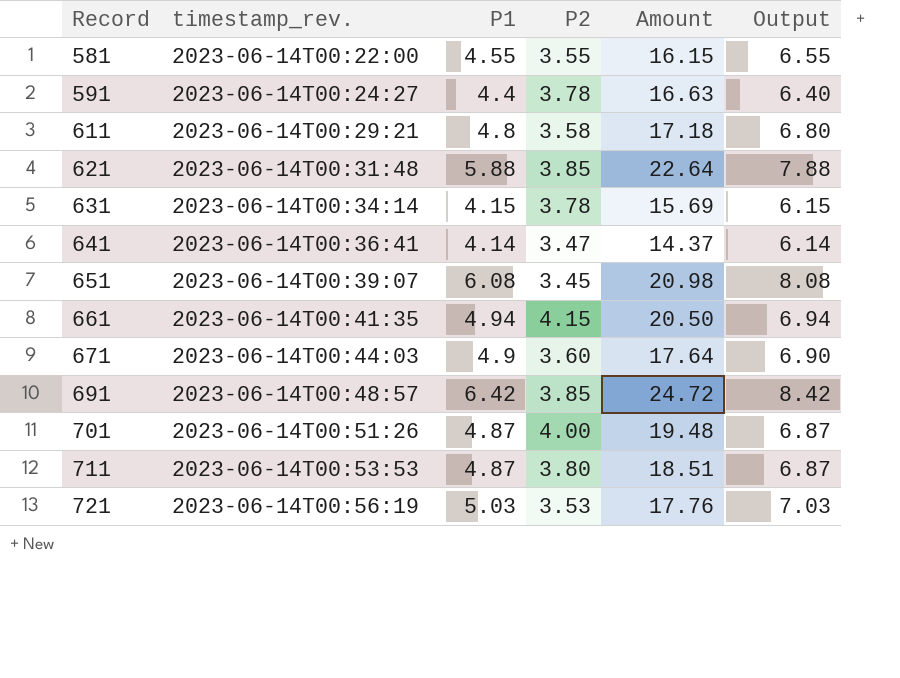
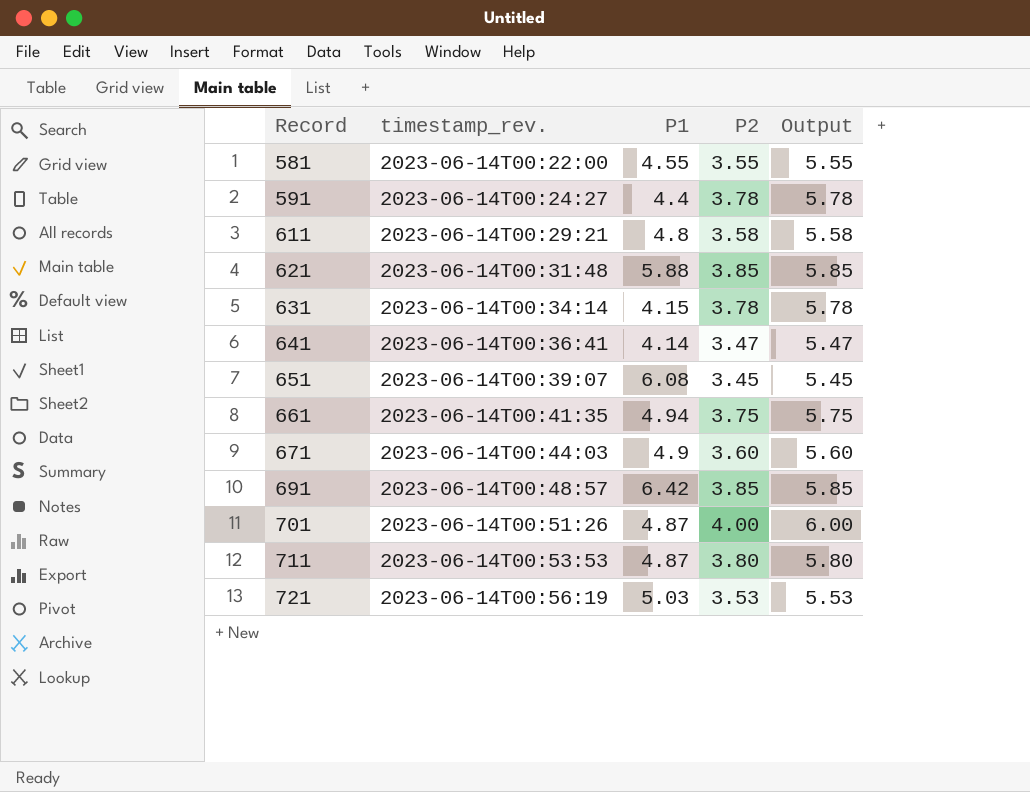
column Amount | formula: [P1] * [P2] -> none
column Output | formula: [P1] + 2 -> [P2] + 2
661 | P2: 4.15 -> 3.75

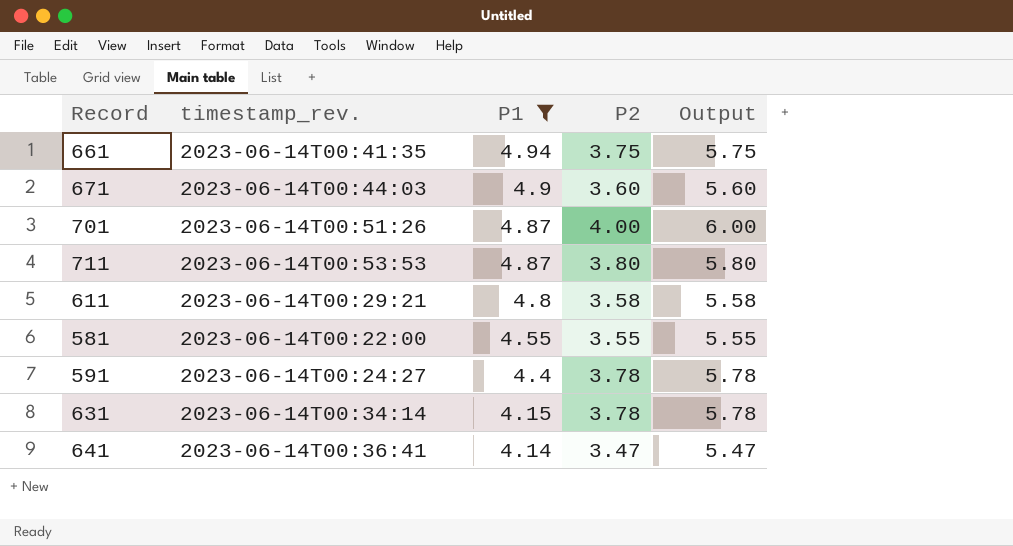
filter: none -> P1 <= 4.94
row order: Record ascending -> P1 descending

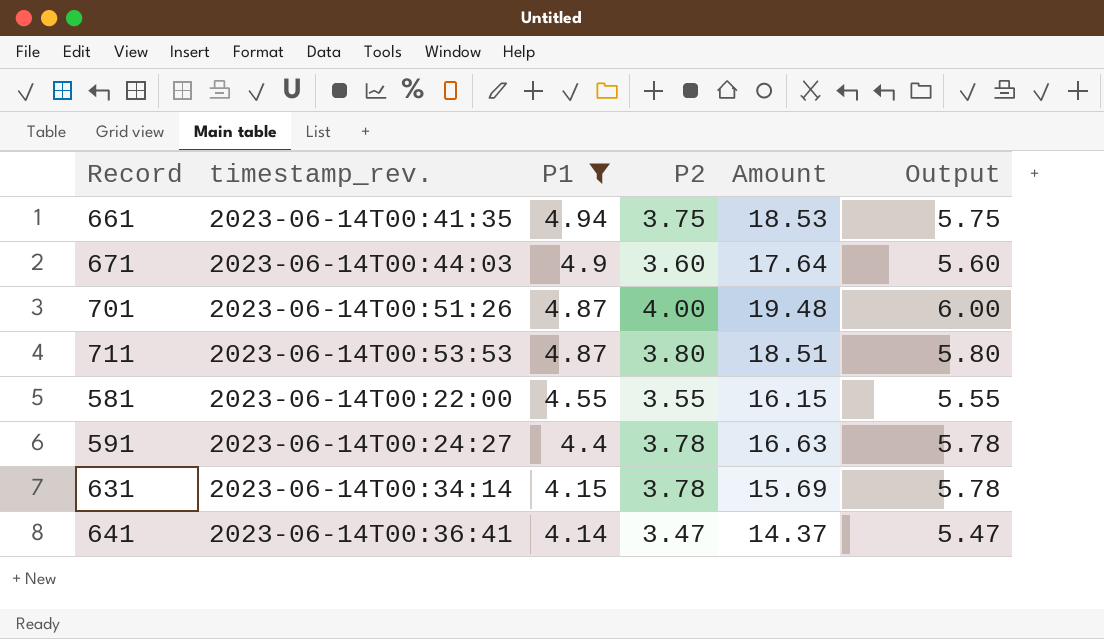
column Amount | formula: none -> [P1] * [P2]
row 611: 2023-06-14T00:29:21 | 4.8 | 3.58 | 5.58 -> none

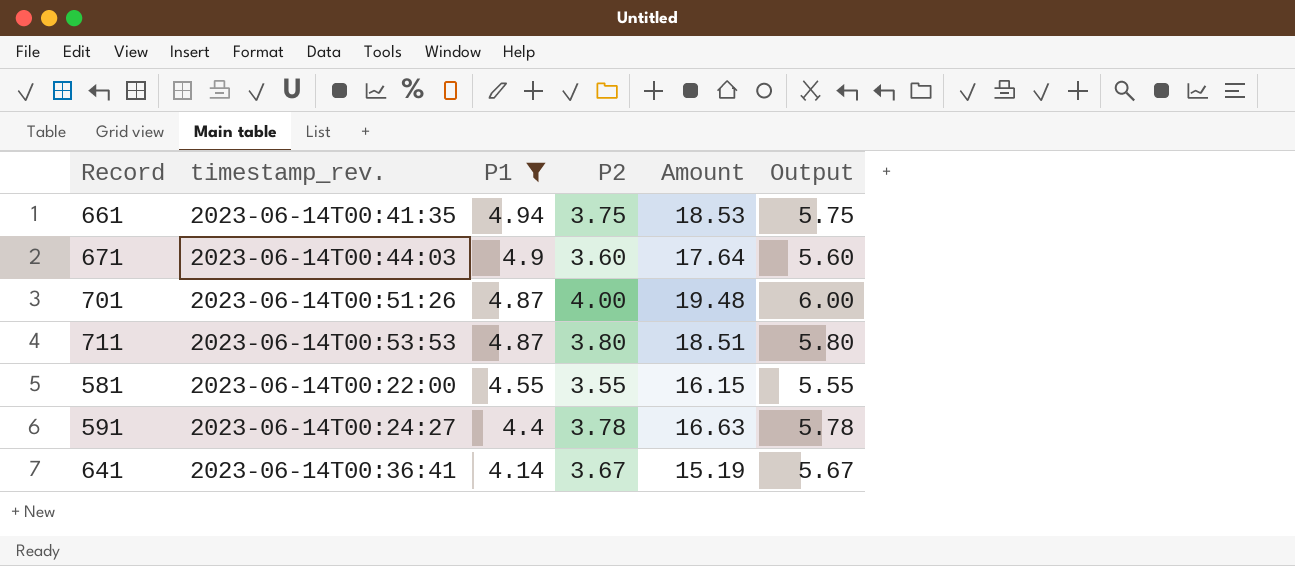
row 631: 2023-06-14T00:34:14 | 4.15 | 3.78 | 15.69 | 5.78 -> none
641 | P2: 3.47 -> 3.67
641 | Amount: 14.37 -> 15.19
641 | Output: 5.47 -> 5.67

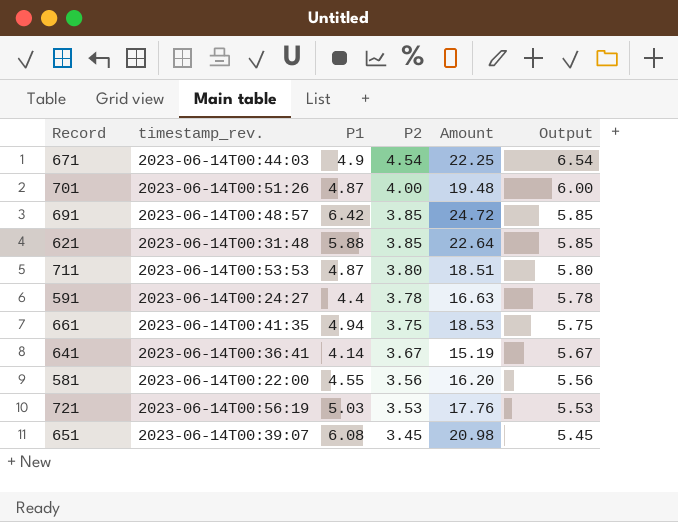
filter: P1 <= 4.94 -> none
row order: P1 descending -> P2 descending
671 | P2: 3.60 -> 4.54
671 | Amount: 17.64 -> 22.25
671 | Output: 5.60 -> 6.54
581 | P2: 3.55 -> 3.56
581 | Amount: 16.15 -> 16.20
581 | Output: 5.55 -> 5.56

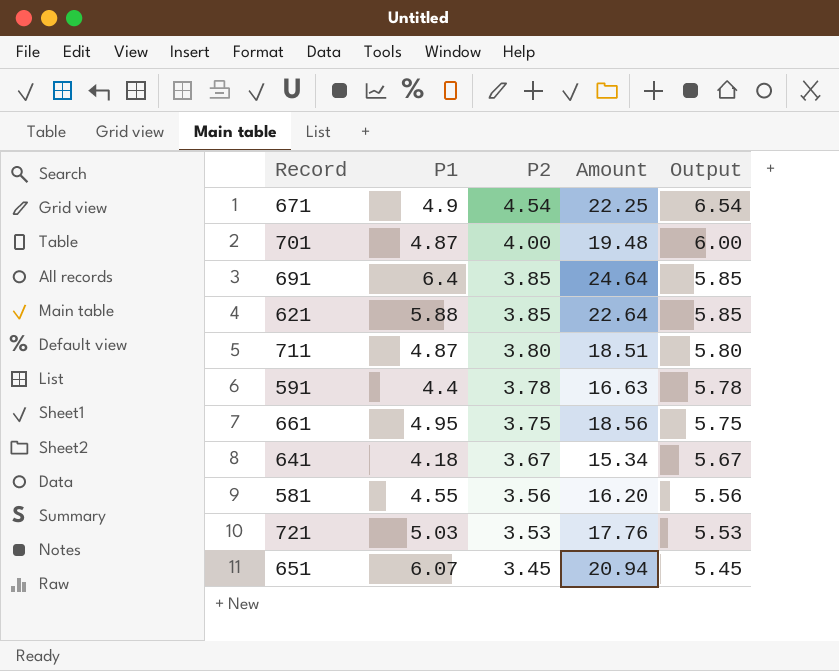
column timestamp_rev. | position: 2 -> none
691 | P1: 6.42 -> 6.4
691 | Amount: 24.72 -> 24.64
661 | P1: 4.94 -> 4.95
661 | Amount: 18.53 -> 18.56
641 | P1: 4.14 -> 4.18
641 | Amount: 15.19 -> 15.34
651 | P1: 6.08 -> 6.07
651 | Amount: 20.98 -> 20.94

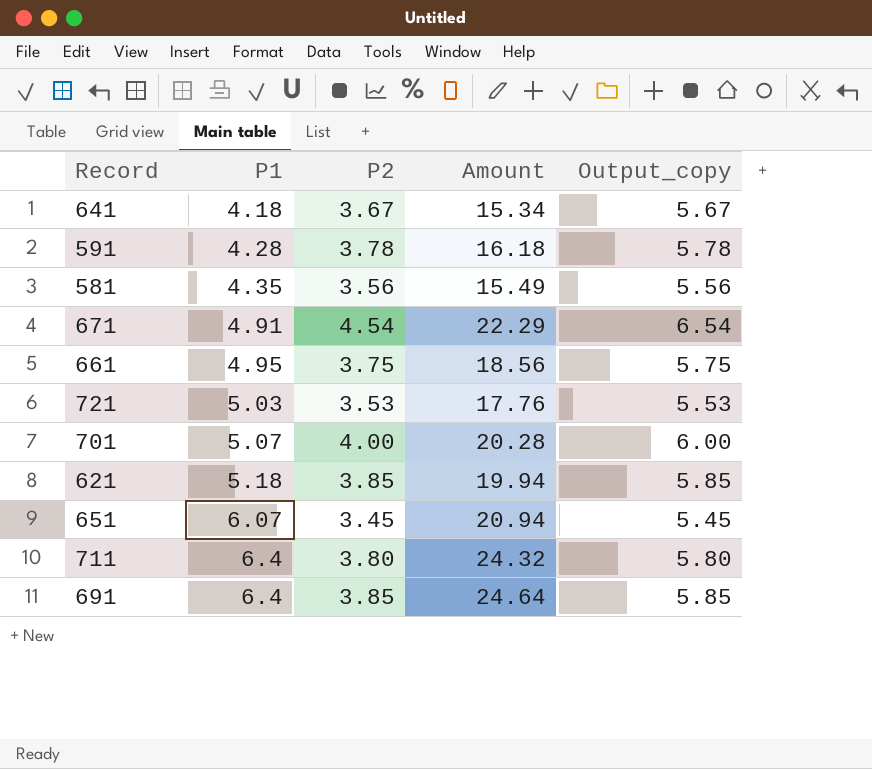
row order: P2 descending -> P1 ascending
column name: Output -> Output_copy
591 | P1: 4.4 -> 4.28
591 | Amount: 16.63 -> 16.18
581 | P1: 4.55 -> 4.35
581 | Amount: 16.20 -> 15.49
671 | P1: 4.9 -> 4.91
671 | Amount: 22.25 -> 22.29
701 | P1: 4.87 -> 5.07
701 | Amount: 19.48 -> 20.28
621 | P1: 5.88 -> 5.18
621 | Amount: 22.64 -> 19.94
711 | P1: 4.87 -> 6.4
711 | Amount: 18.51 -> 24.32

